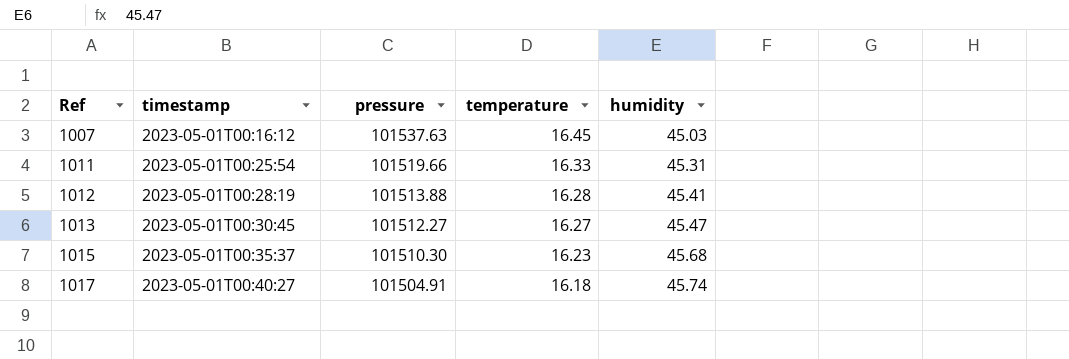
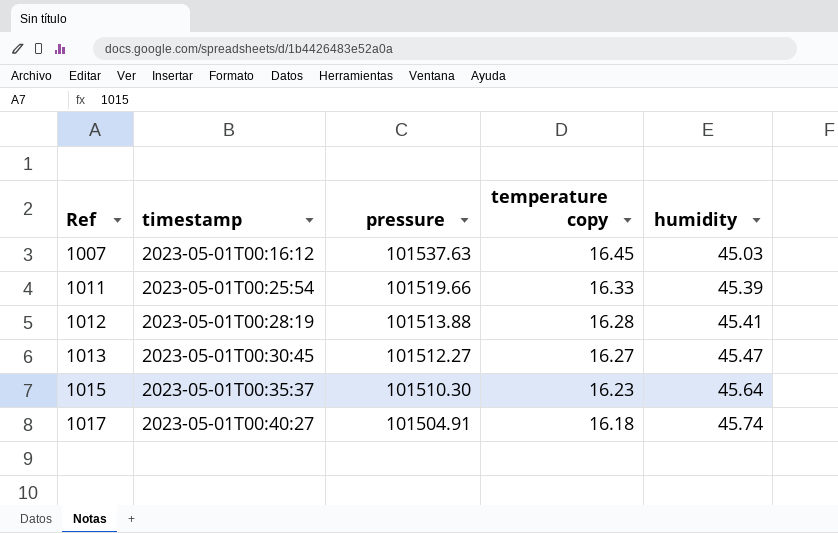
column name: temperature -> temperature copy
1011 | humidity: 45.31 -> 45.39
1015 | humidity: 45.68 -> 45.64

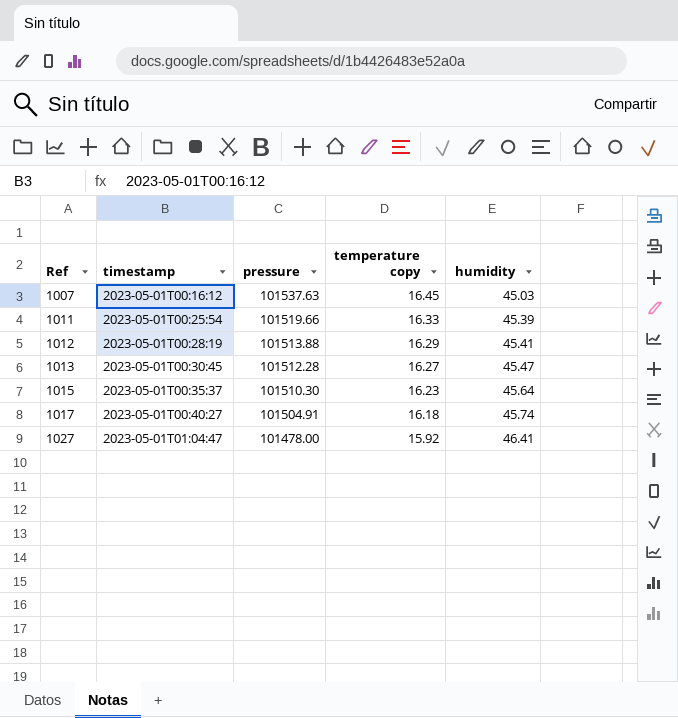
1012 | temperature copy: 16.28 -> 16.29
1013 | pressure: 101512.27 -> 101512.28
row 1027: none -> 2023-05-01T01:04:47 | 101478.00 | 15.92 | 46.41

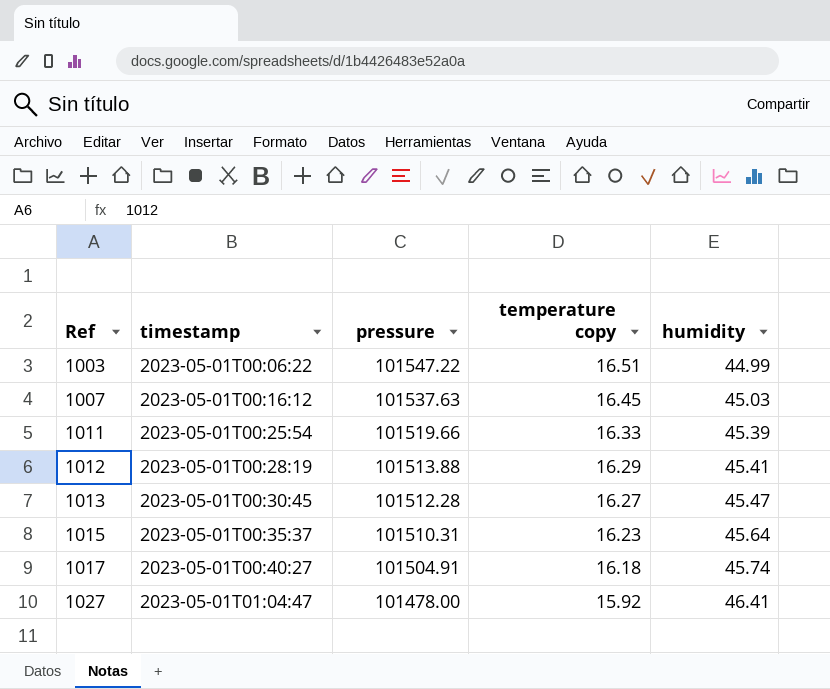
row 1003: none -> 2023-05-01T00:06:22 | 101547.22 | 16.51 | 44.99
1015 | pressure: 101510.30 -> 101510.31

